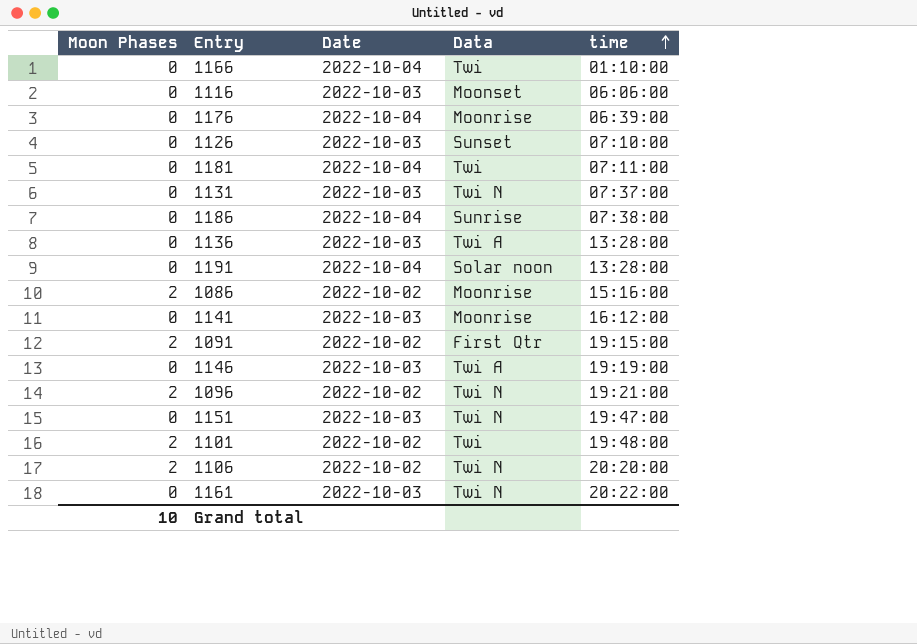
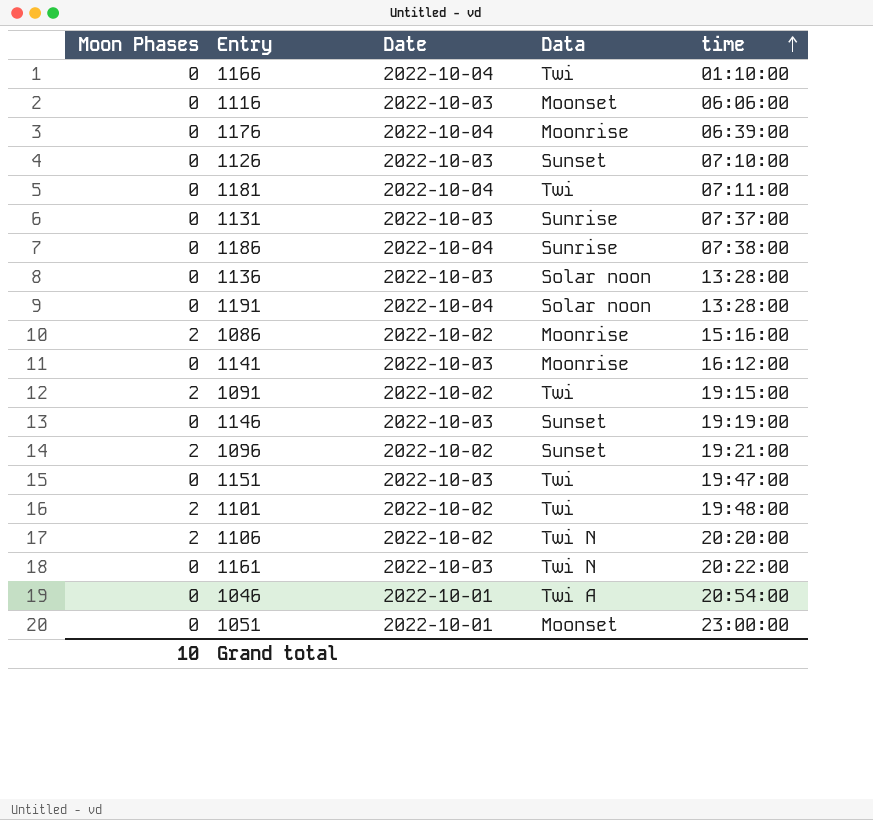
1131 | Data: Twi N -> Sunrise
1136 | Data: Twi A -> Solar noon
1091 | Data: First Qtr -> Twi
1146 | Data: Twi A -> Sunset
1096 | Data: Twi N -> Sunset
1151 | Data: Twi N -> Twi
row 1046: none -> 0 | 2022-10-01 | Twi A | 20:54:00
row 1051: none -> 0 | 2022-10-01 | Moonset | 23:00:00

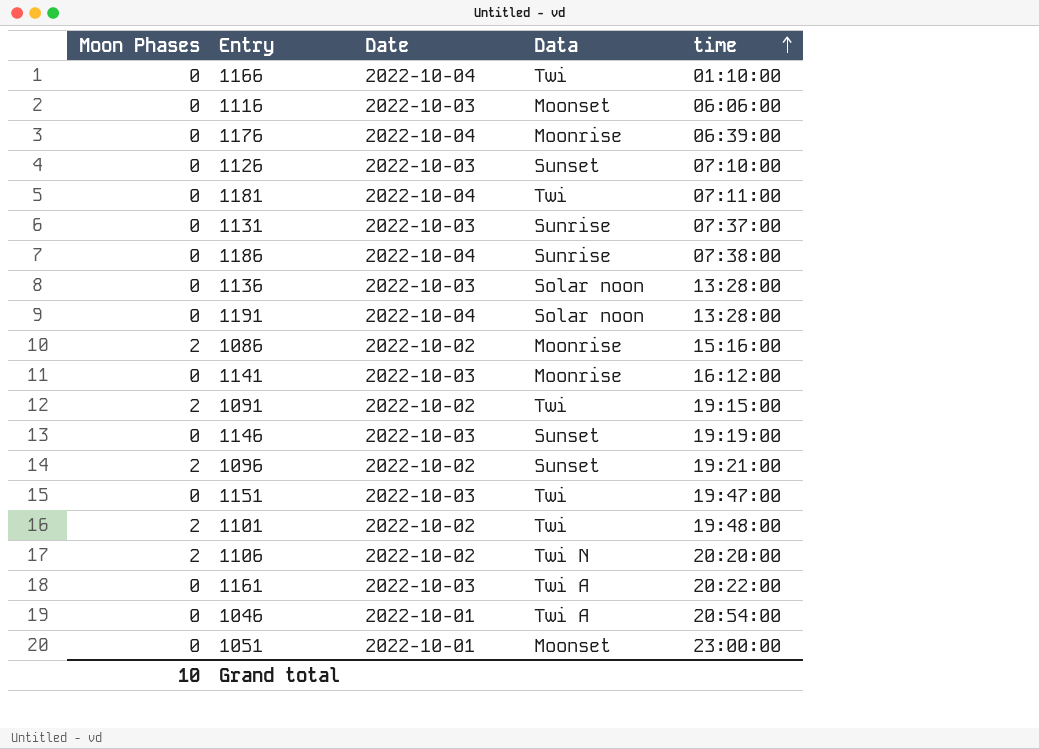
1161 | Data: Twi N -> Twi A

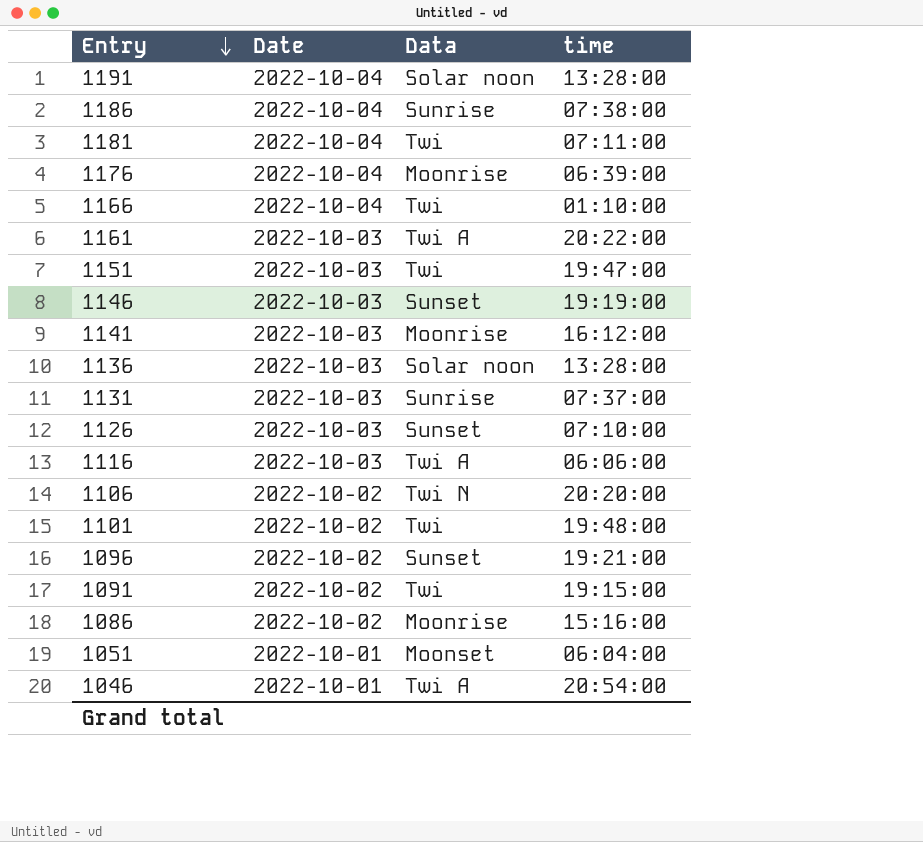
row order: time ascending -> Entry descending
column Moon Phases | position: 1 -> none
1116 | Data: Moonset -> Twi A
1051 | time: 23:00:00 -> 06:04:00

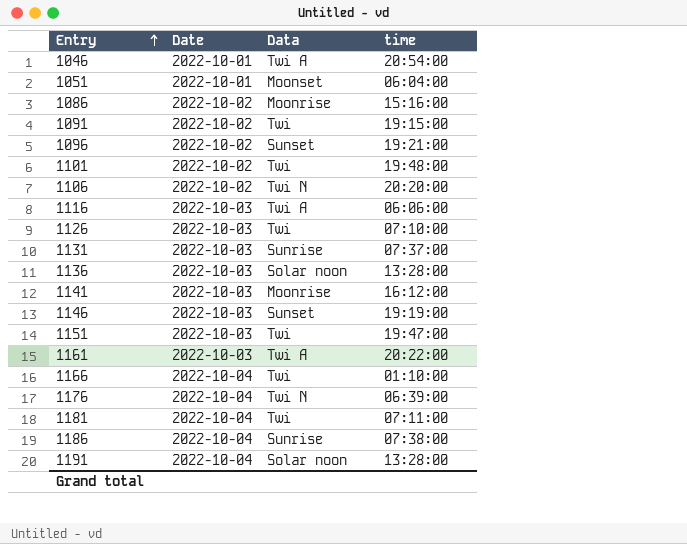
row order: Entry descending -> Entry ascending
1126 | Data: Sunset -> Twi
1176 | Data: Moonrise -> Twi N

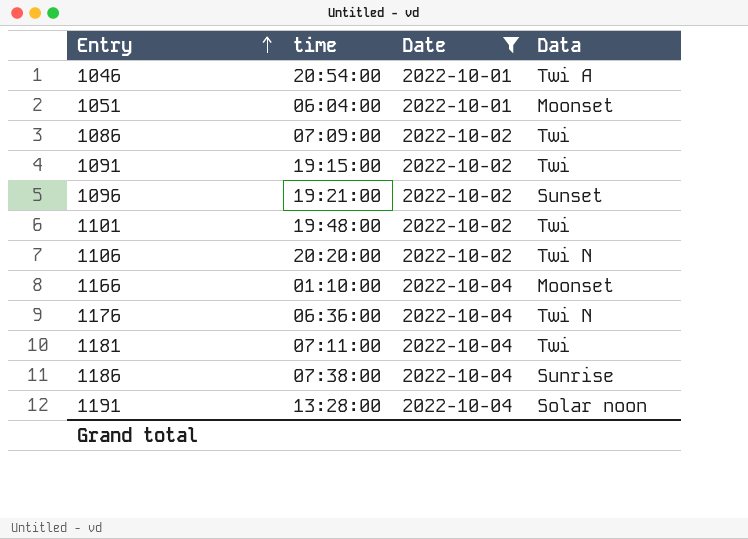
filter: none -> Date != 2022-10-03
column time | position: 4 -> 2
1086 | time: 15:16:00 -> 07:09:00
1086 | Data: Moonrise -> Twi
1166 | Data: Twi -> Moonset
1176 | time: 06:39:00 -> 06:36:00

